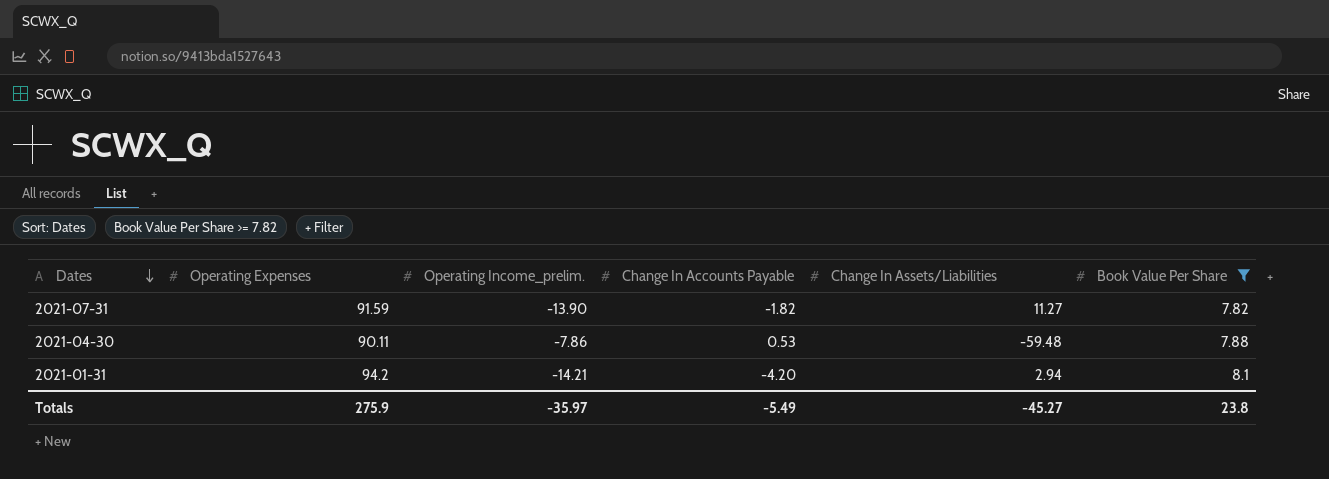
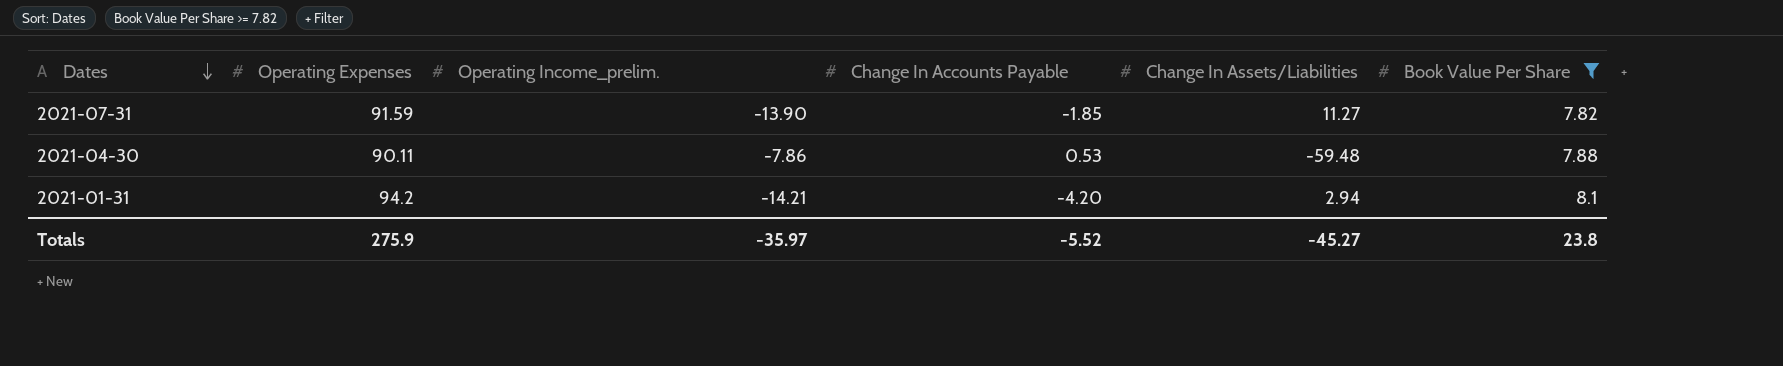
2021-07-31 | Change In Accounts Payable: -1.82 -> -1.85
Totals | Change In Accounts Payable: -5.49 -> -5.52

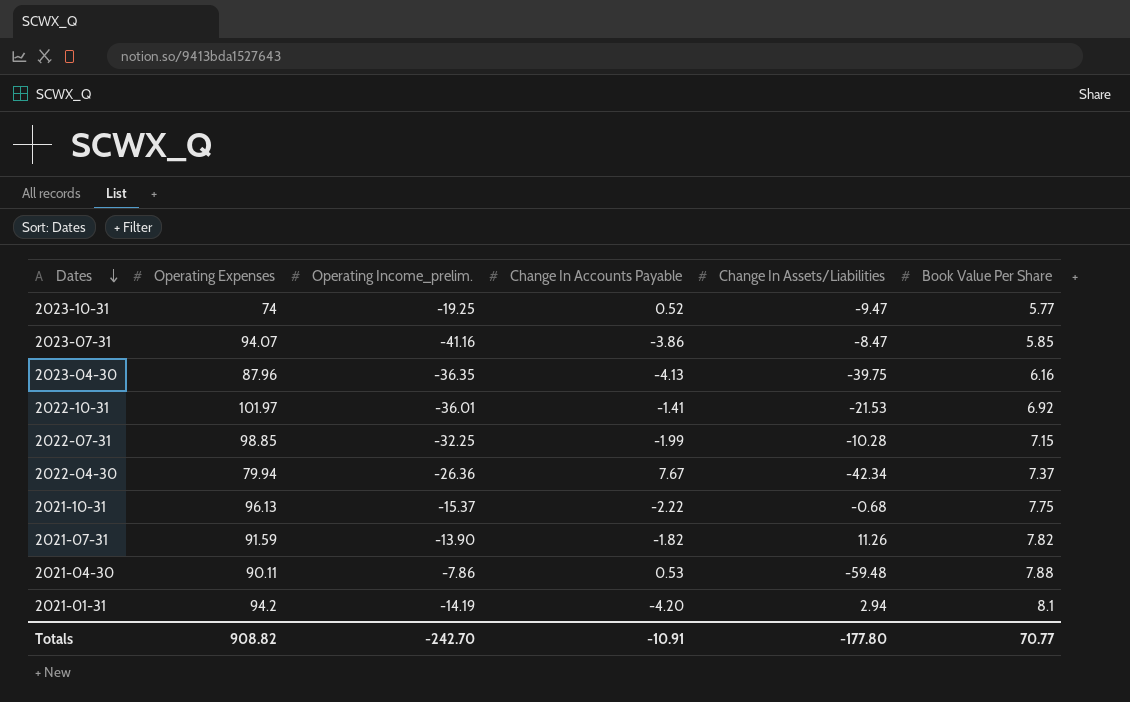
filter: Book Value Per Share >= 7.82 -> none
2021-07-31 | Change In Accounts Payable: -1.85 -> -1.82
2021-07-31 | Change In Assets/Liabilities: 11.27 -> 11.26
2021-01-31 | Operating Income_prelim.: -14.21 -> -14.19
Totals | Operating Expenses: 275.9 -> 908.82
Totals | Operating Income_prelim.: -35.97 -> -242.70
Totals | Change In Accounts Payable: -5.52 -> -10.91
Totals | Change In Assets/Liabilities: -45.27 -> -177.80
Totals | Book Value Per Share: 23.8 -> 70.77

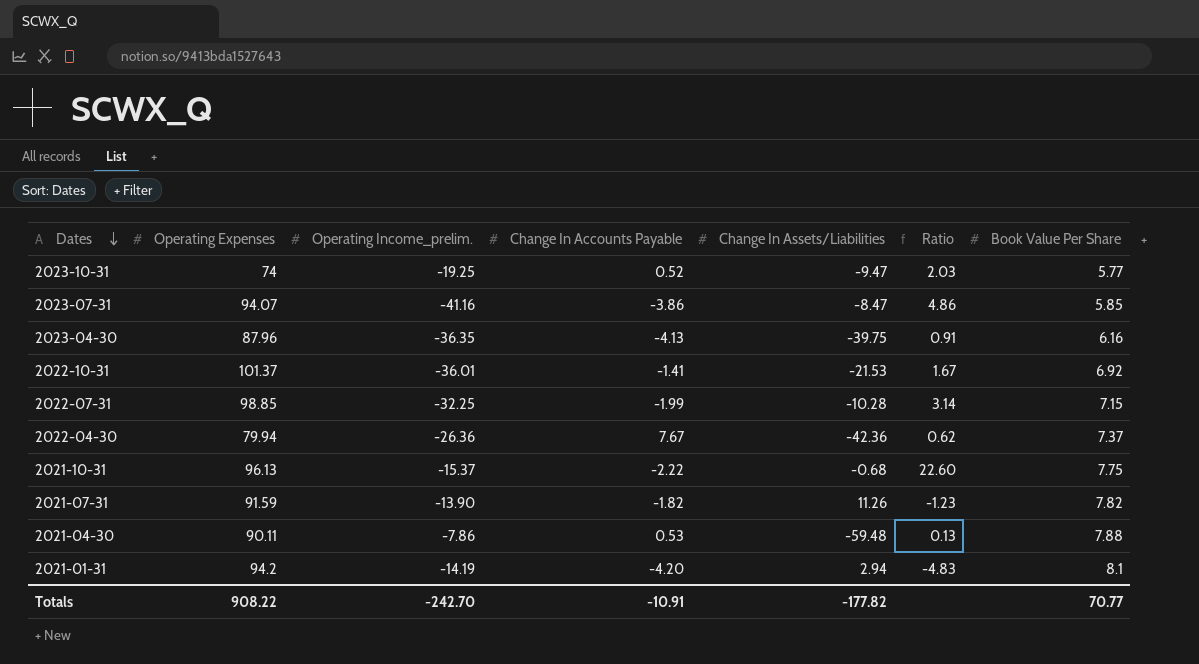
column Ratio | formula: none -> [Operating Income_prelim.] / [Change In Assets/Liabilities]
2022-10-31 | Operating Expenses: 101.97 -> 101.37
2022-04-30 | Change In Assets/Liabilities: -42.34 -> -42.36
Totals | Operating Expenses: 908.82 -> 908.22
Totals | Change In Assets/Liabilities: -177.80 -> -177.82

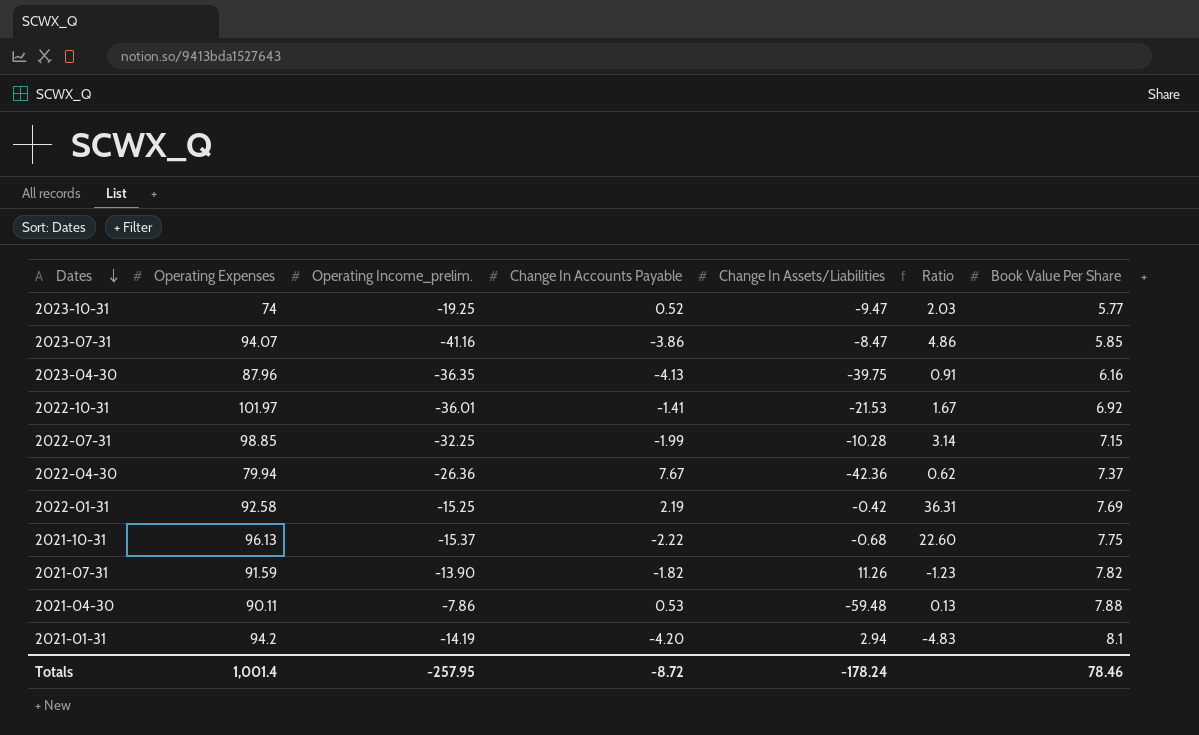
2022-10-31 | Operating Expenses: 101.37 -> 101.97
row 2022-01-31: none -> 92.58 | -15.25 | 2.19 | -0.42 | 36.31 | 7.69
Totals | Operating Expenses: 908.22 -> 1,001.4
Totals | Operating Income_prelim.: -242.70 -> -257.95
Totals | Change In Accounts Payable: -10.91 -> -8.72
Totals | Change In Assets/Liabilities: -177.82 -> -178.24
Totals | Book Value Per Share: 70.77 -> 78.46

